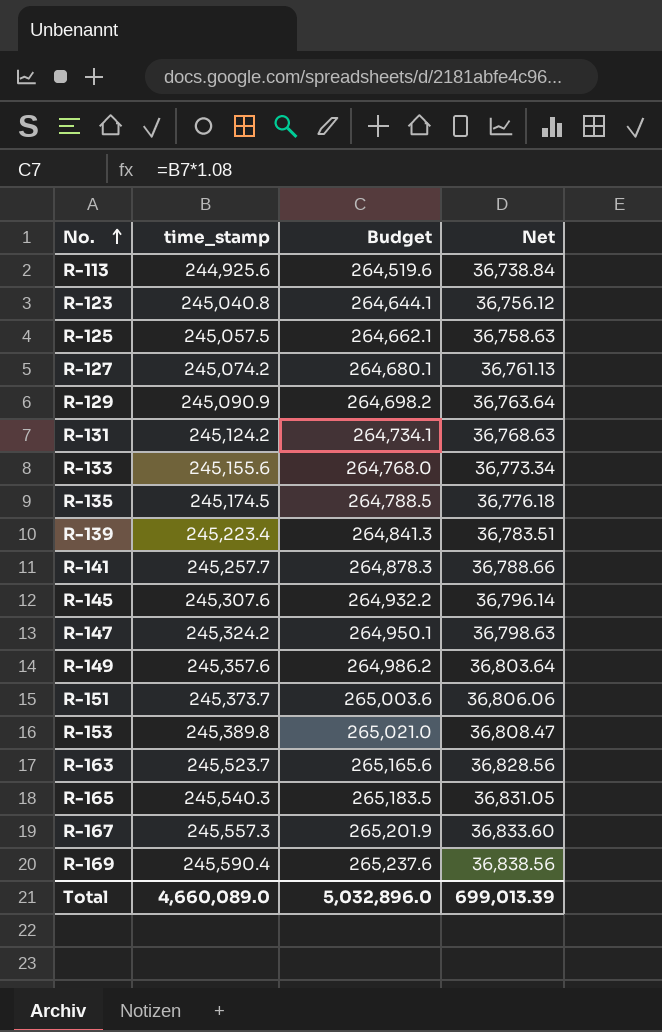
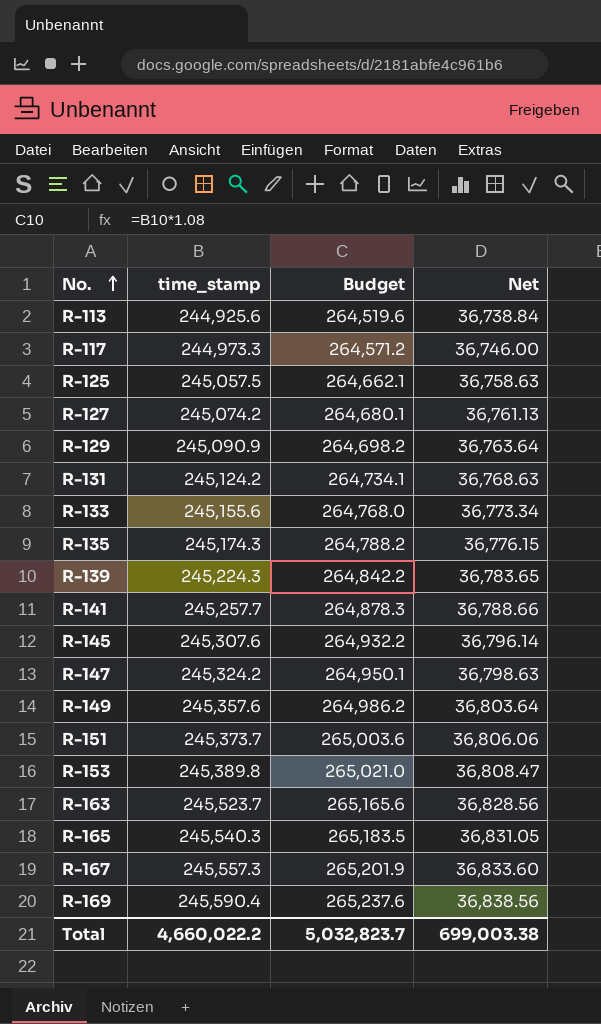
row R-123: 245,040.8 | 264,644.1 | 36,756.12 -> none
row R-117: none -> 244,973.3 | 264,571.2 | 36,746.00
R-135 | time_stamp: 245,174.5 -> 245,174.3
R-135 | Budget: 264,788.5 -> 264,788.2
R-135 | Net: 36,776.18 -> 36,776.15
R-139 | time_stamp: 245,223.4 -> 245,224.3
R-139 | Budget: 264,841.3 -> 264,842.2
R-139 | Net: 36,783.51 -> 36,783.65
Total | time_stamp: 4,660,089.0 -> 4,660,022.2
Total | Budget: 5,032,896.0 -> 5,032,823.7
Total | Net: 699,013.39 -> 699,003.38

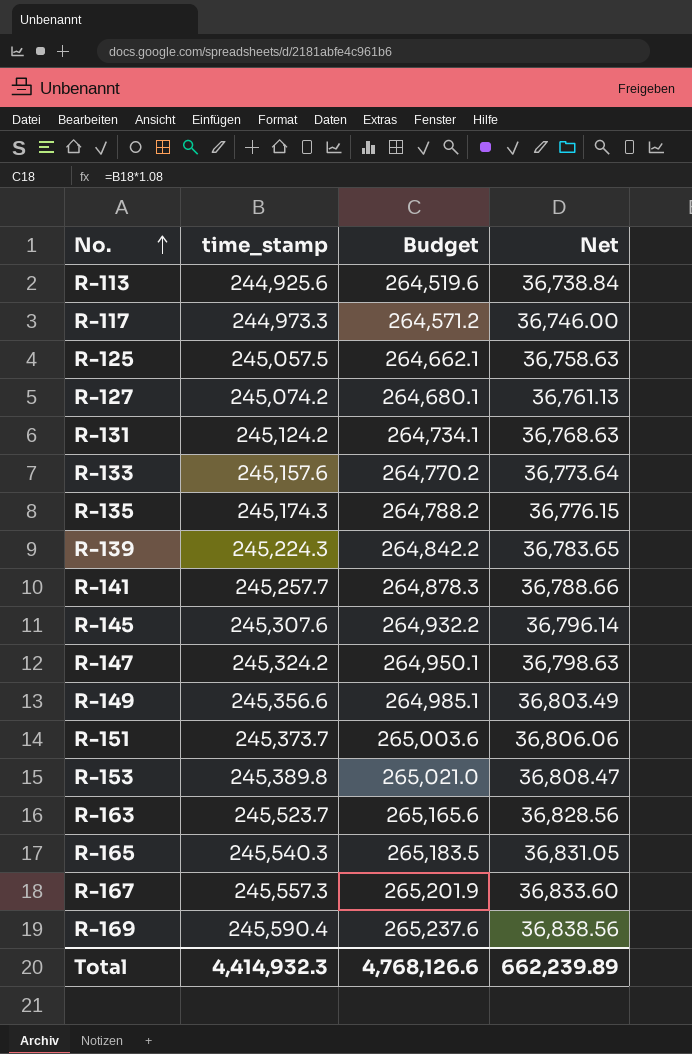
row R-129: 245,090.9 | 264,698.2 | 36,763.64 -> none
R-133 | time_stamp: 245,155.6 -> 245,157.6
R-133 | Budget: 264,768.0 -> 264,770.2
R-133 | Net: 36,773.34 -> 36,773.64
R-149 | time_stamp: 245,357.6 -> 245,356.6
R-149 | Budget: 264,986.2 -> 264,985.1
R-149 | Net: 36,803.64 -> 36,803.49
Total | time_stamp: 4,660,022.2 -> 4,414,932.3
Total | Budget: 5,032,823.7 -> 4,768,126.6
Total | Net: 699,003.38 -> 662,239.89

